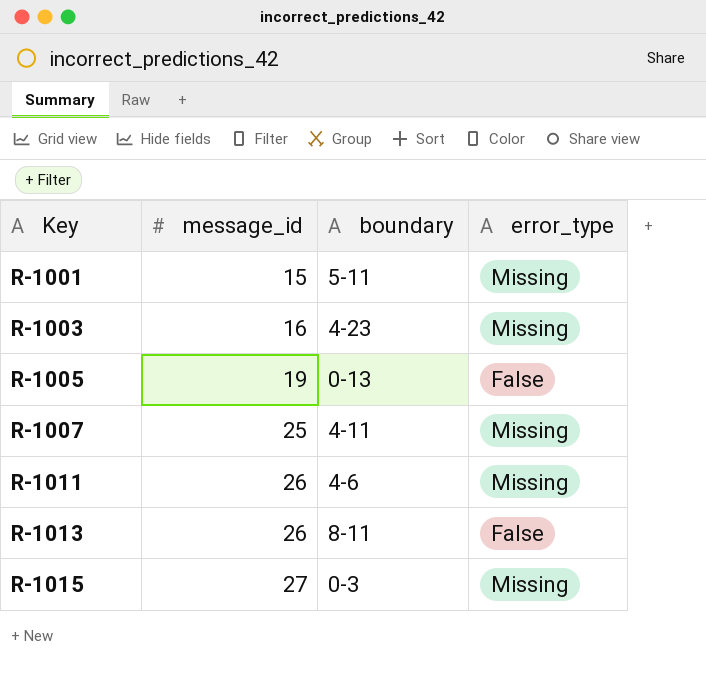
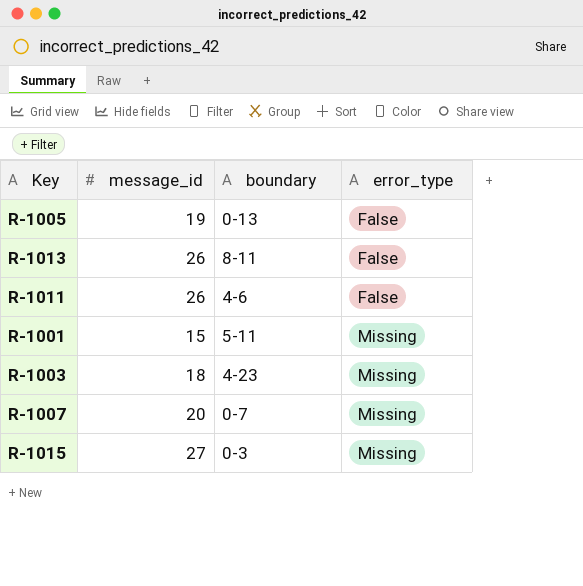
row order: Key ascending -> error_type ascending
R-1011 | error_type: Missing -> False
R-1003 | message_id: 16 -> 18
R-1007 | message_id: 25 -> 20
R-1007 | boundary: 4-11 -> 0-7

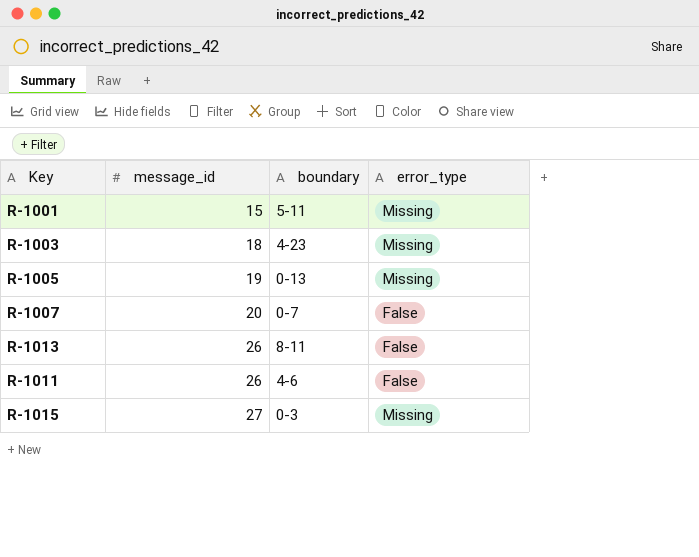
row order: error_type ascending -> message_id ascending
R-1005 | error_type: False -> Missing
R-1007 | error_type: Missing -> False

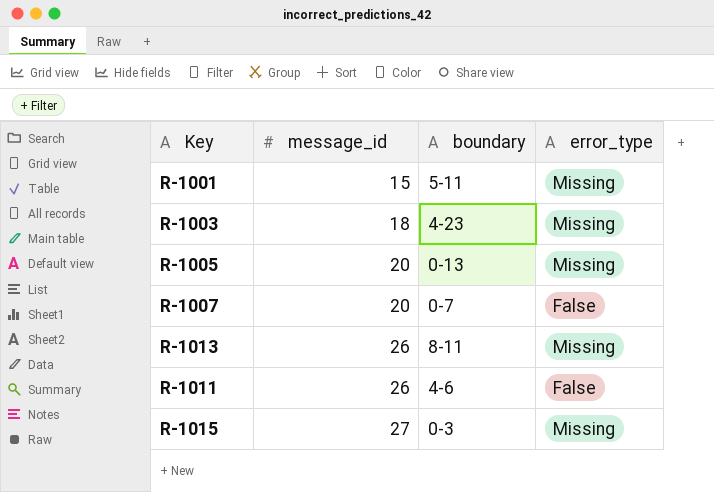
R-1005 | message_id: 19 -> 20
R-1013 | error_type: False -> Missing

